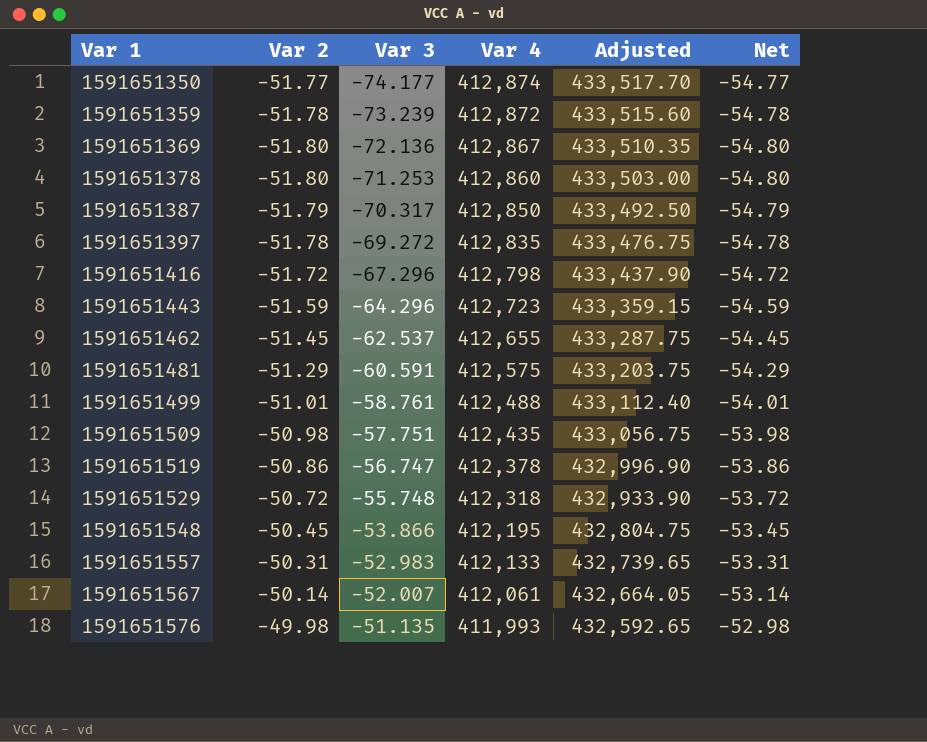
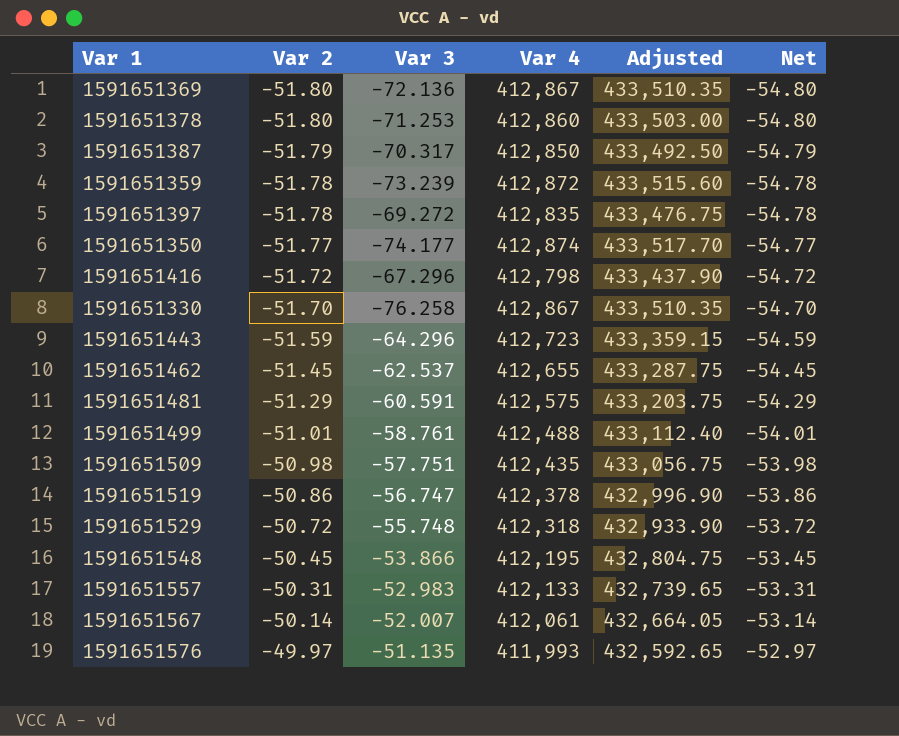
row order: Var 1 ascending -> Var 2 ascending
row 1591651330: none -> -51.70 | -76.258 | 412,867 | 433,510.35 | -54.70
1591651576 | Var 2: -49.98 -> -49.97
1591651576 | Net: -52.98 -> -52.97

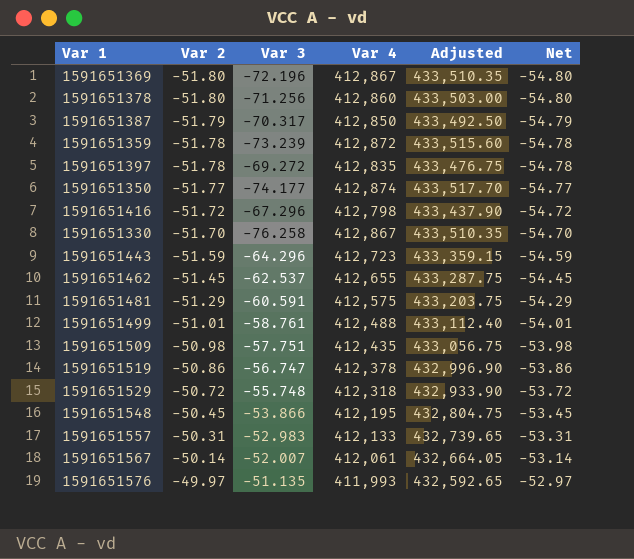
1591651369 | Var 3: -72.136 -> -72.196
1591651378 | Var 3: -71.253 -> -71.256

